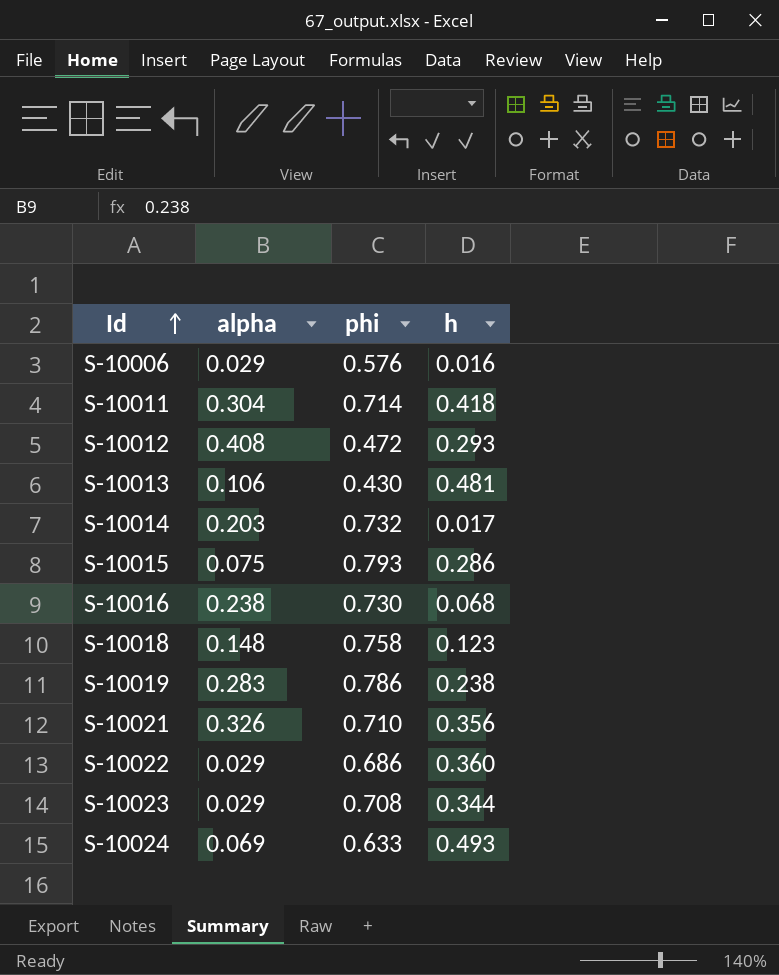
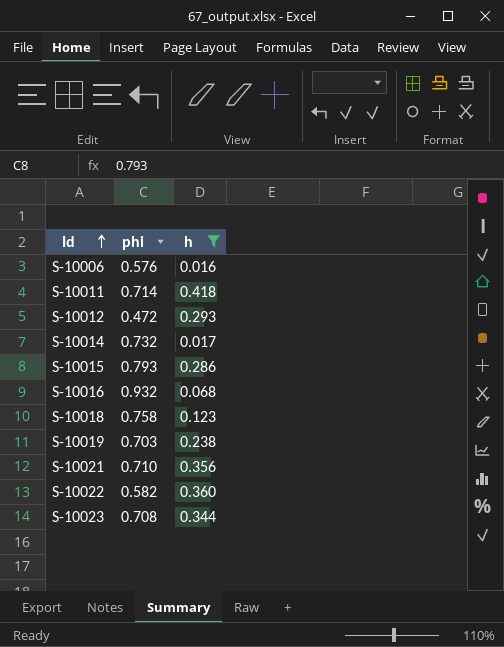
filter: none -> h <= 0.418
column alpha | position: 2 -> none
S-10016 | phi: 0.730 -> 0.932
S-10019 | phi: 0.786 -> 0.703
S-10022 | phi: 0.686 -> 0.582

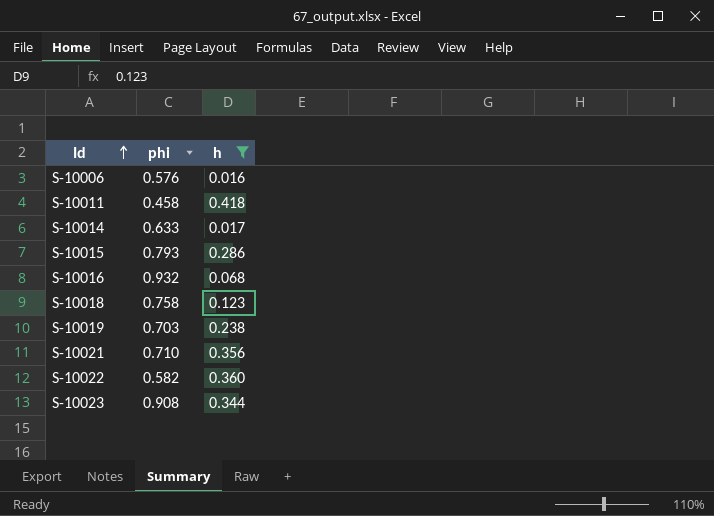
row S-10012: 0.472 | 0.293 -> none
S-10011 | phi: 0.714 -> 0.458
S-10014 | phi: 0.732 -> 0.633
S-10023 | phi: 0.708 -> 0.908

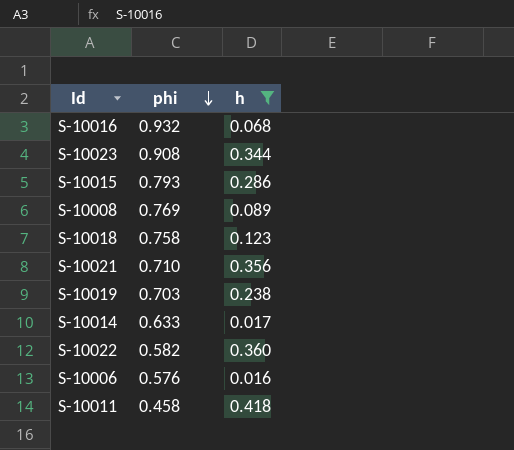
row order: Id ascending -> phi descending
row S-10008: none -> 0.769 | 0.089

